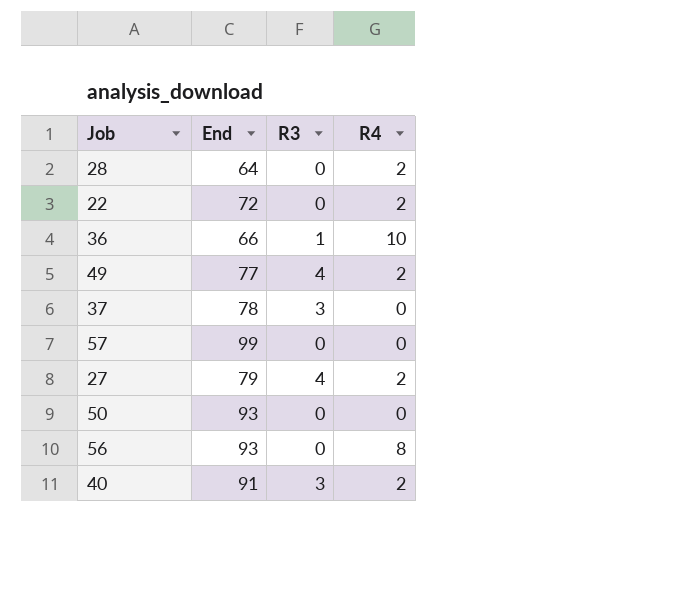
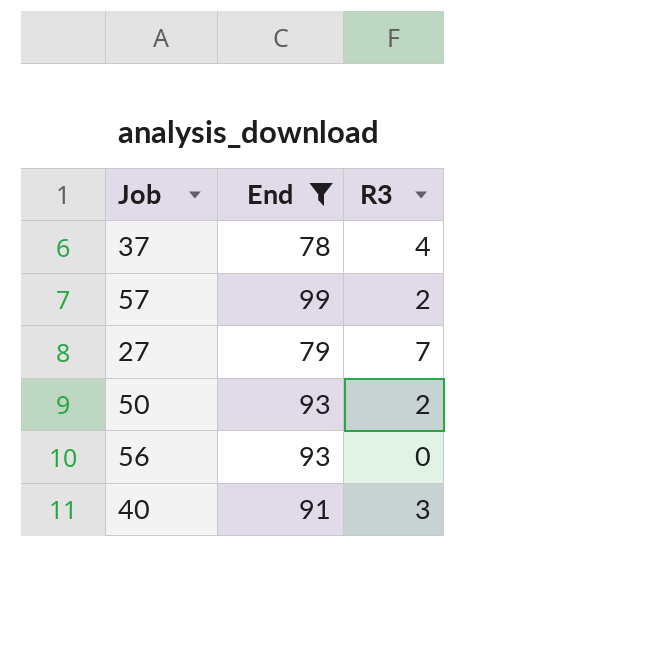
filter: none -> End >= 78
column R4 | position: 4 -> none
37 | R3: 3 -> 4
57 | R3: 0 -> 2
27 | R3: 4 -> 7
50 | R3: 0 -> 2

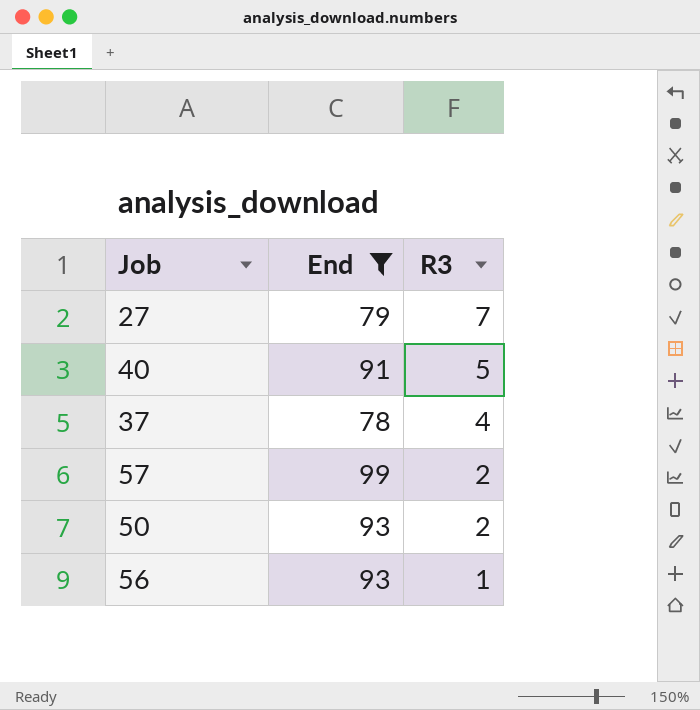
row order: none -> R3 descending
40 | R3: 3 -> 5
56 | R3: 0 -> 1

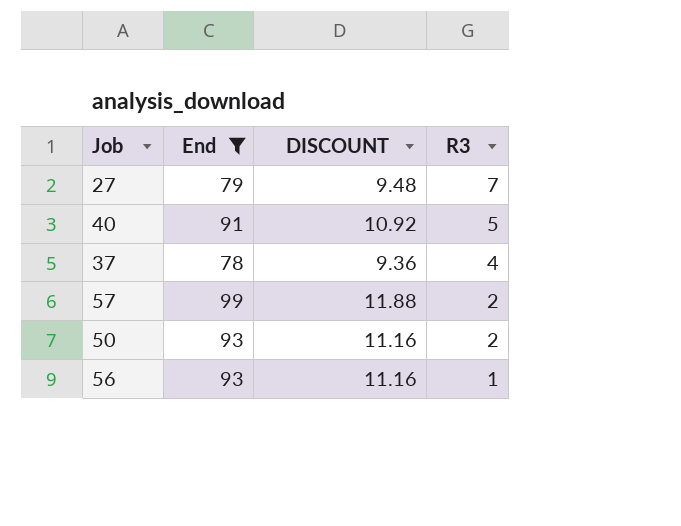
column DISCOUNT | formula: none -> [End] * 0.12

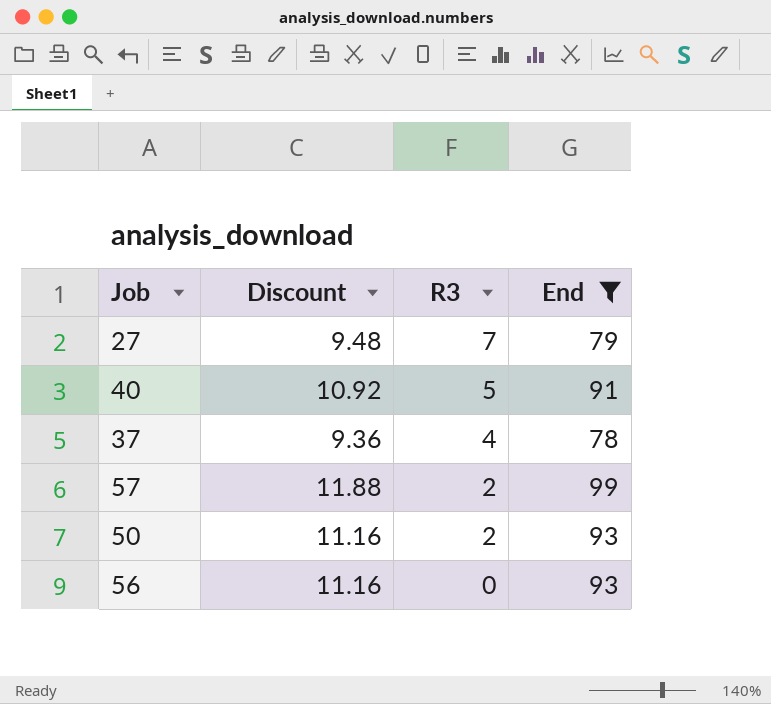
column name: DISCOUNT -> Discount
column End | position: 2 -> 4
56 | R3: 1 -> 0

